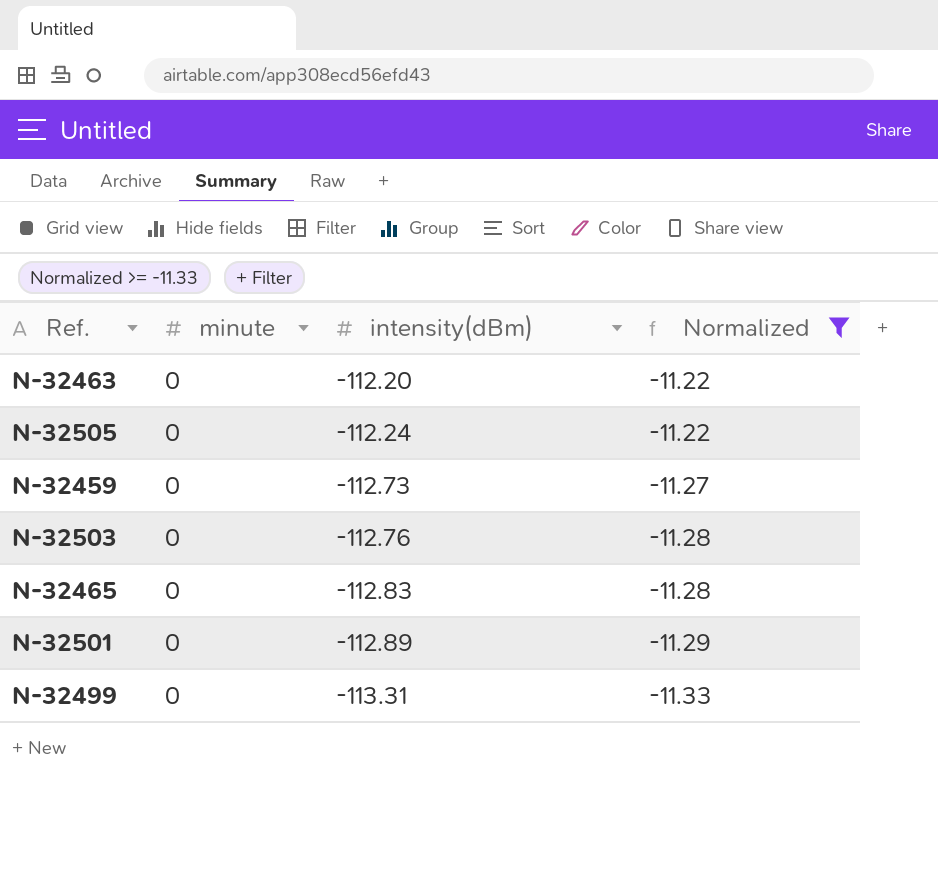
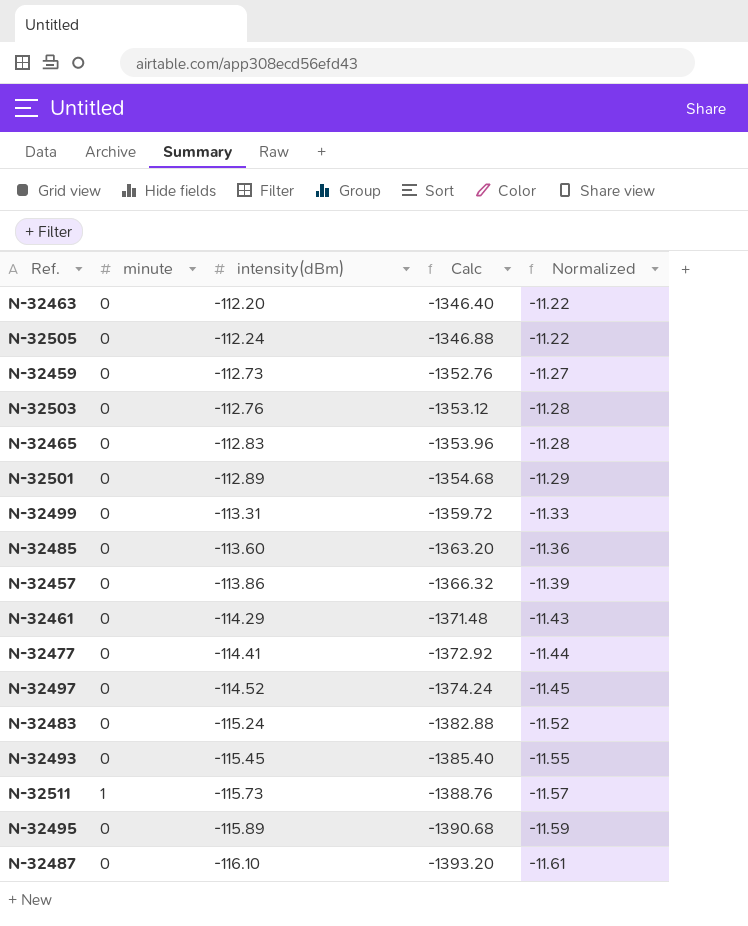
filter: Normalized >= -11.33 -> none
column Calc | formula: none -> [intensity(dBm)] * 12

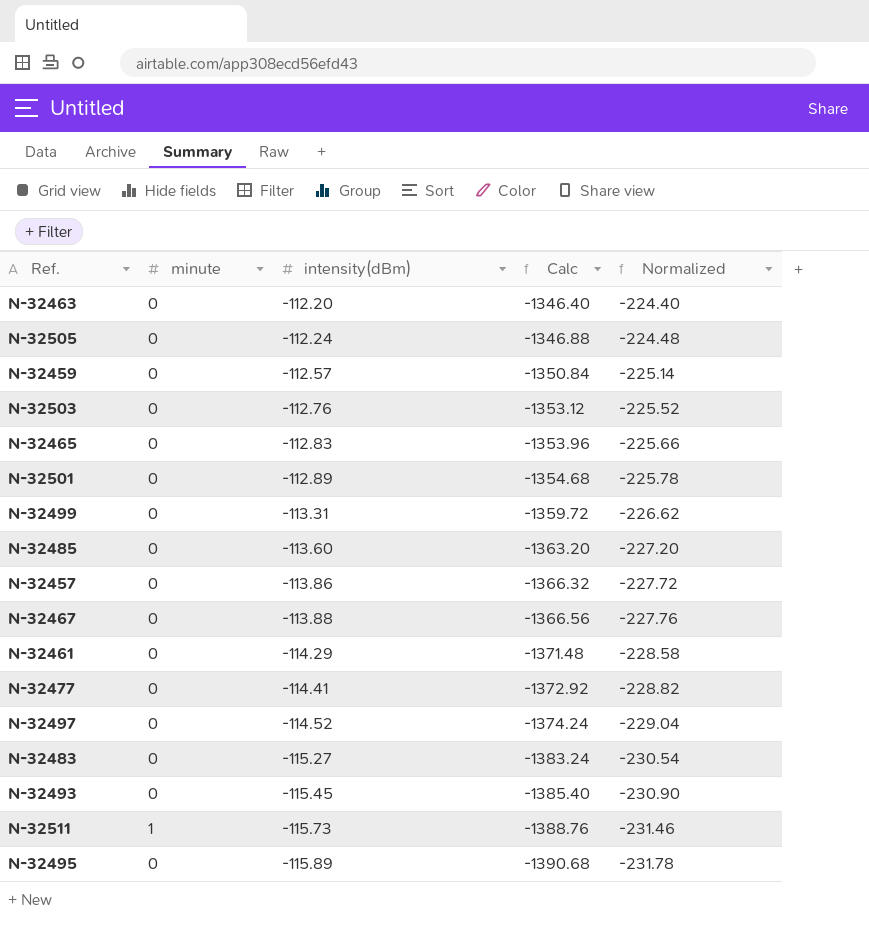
column Normalized | formula: [intensity(dBm)] * 0.1 -> [intensity(dBm)] * 2
row N-32487: 0 | -116.10 | -1393.20 | -11.61 -> none
N-32459 | intensity(dBm): -112.73 -> -112.57
N-32459 | Calc: -1352.76 -> -1350.84
row N-32467: none -> 0 | -113.88 | -1366.56 | -227.76
N-32483 | intensity(dBm): -115.24 -> -115.27
N-32483 | Calc: -1382.88 -> -1383.24

